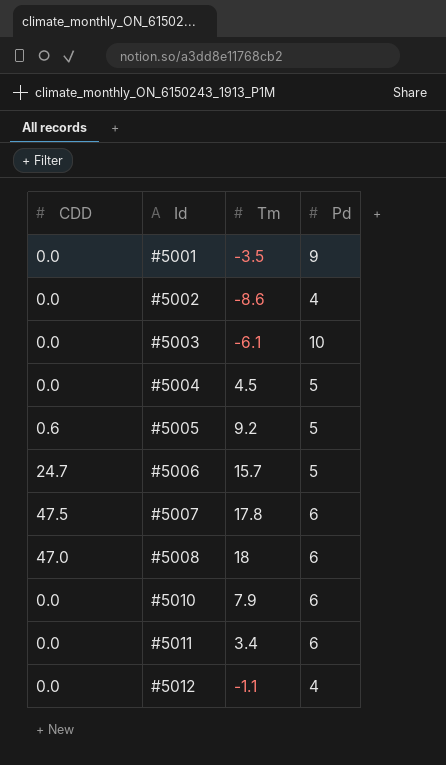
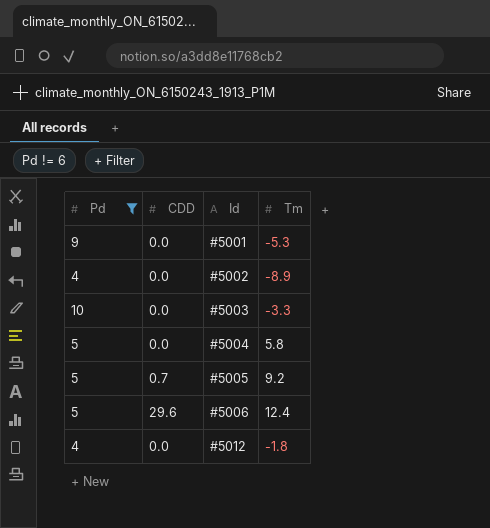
filter: none -> Pd != 6
column Pd | position: 4 -> 1
#5001 | Tm: -3.5 -> -5.3
#5002 | Tm: -8.6 -> -8.9
#5003 | Tm: -6.1 -> -3.3
#5004 | Tm: 4.5 -> 5.8
#5005 | CDD: 0.6 -> 0.7
#5006 | CDD: 24.7 -> 29.6
#5006 | Tm: 15.7 -> 12.4
#5012 | Tm: -1.1 -> -1.8

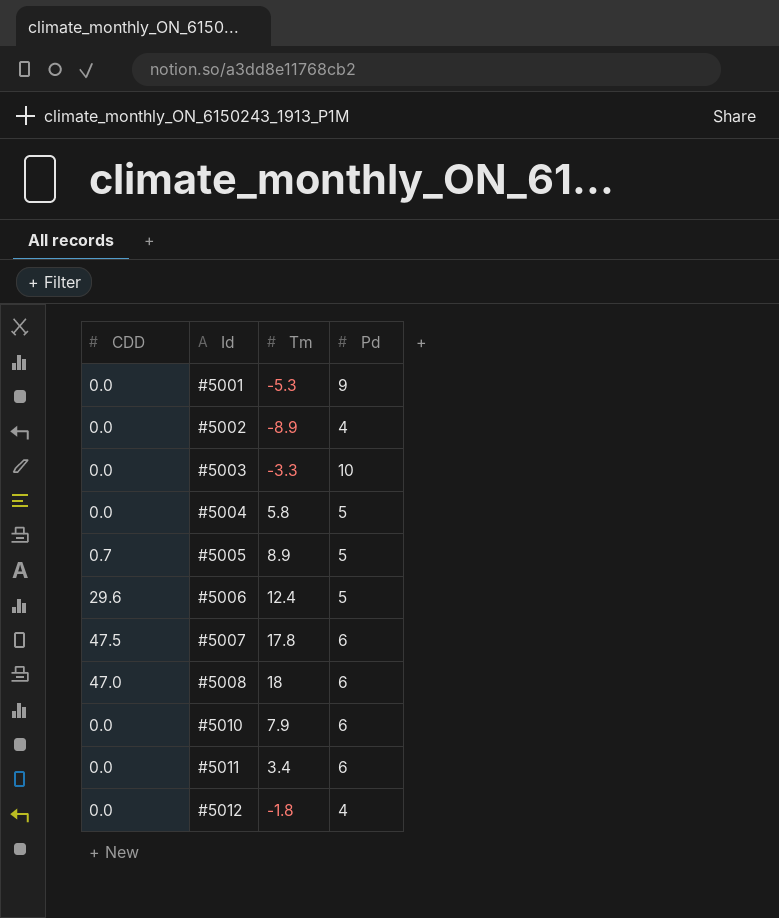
filter: Pd != 6 -> none
column Pd | position: 1 -> 4
#5005 | Tm: 9.2 -> 8.9

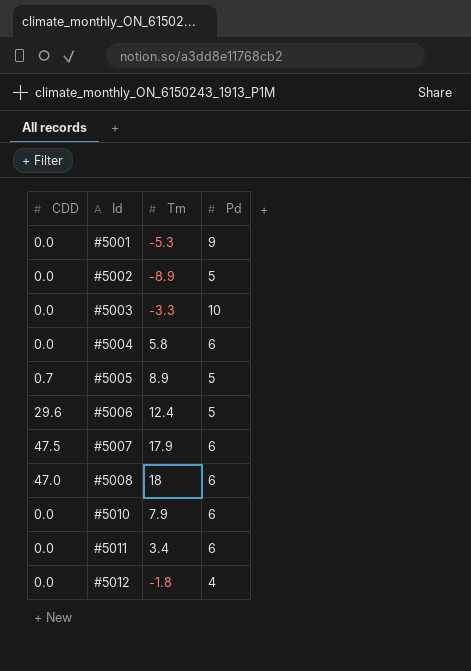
#5002 | Pd: 4 -> 5
#5004 | Pd: 5 -> 6
#5007 | Tm: 17.8 -> 17.9

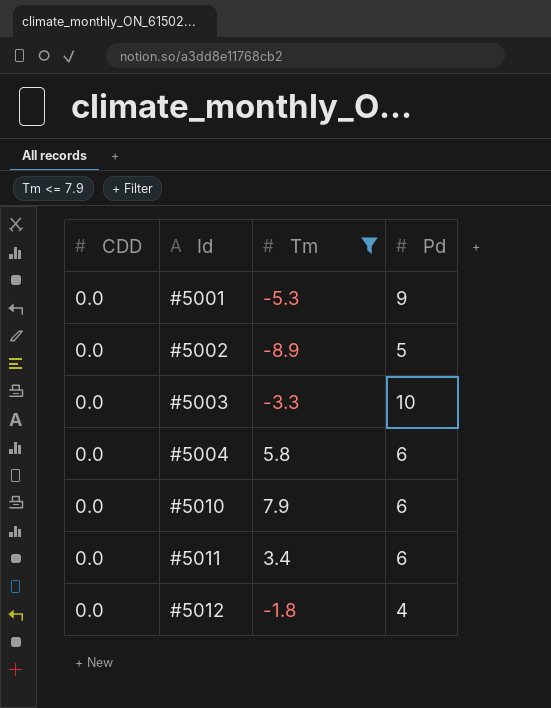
filter: none -> Tm <= 7.9

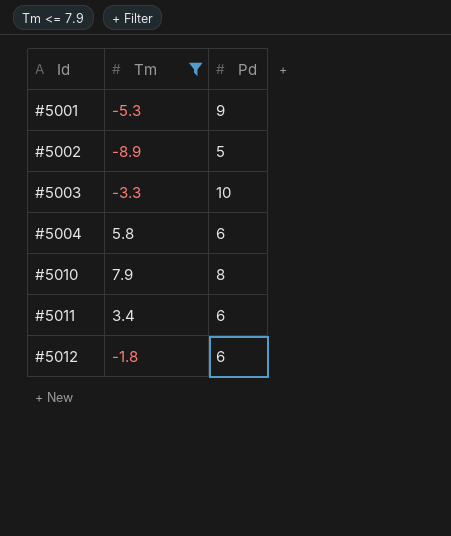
column CDD | position: 1 -> none
#5010 | Pd: 6 -> 8
#5012 | Pd: 4 -> 6

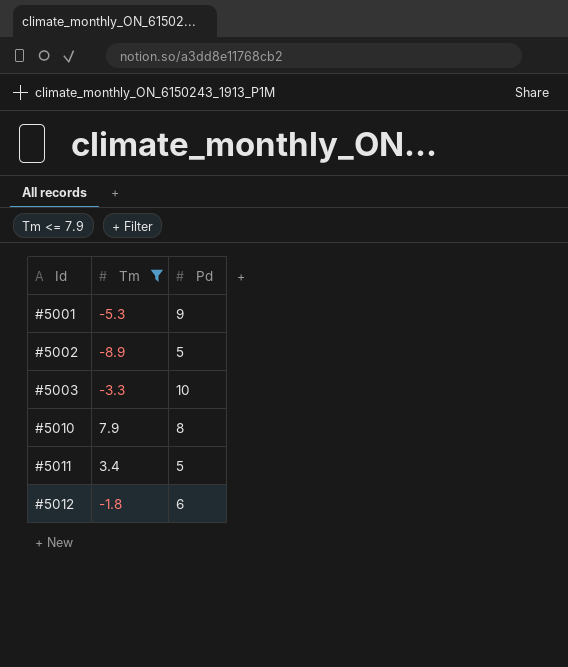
row #5004: 5.8 | 6 -> none
#5011 | Pd: 6 -> 5

